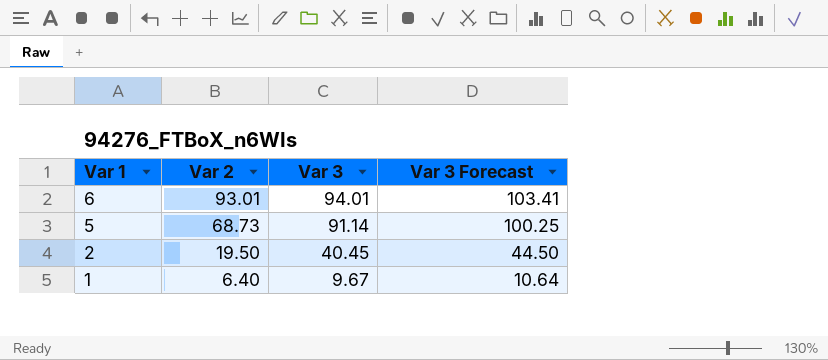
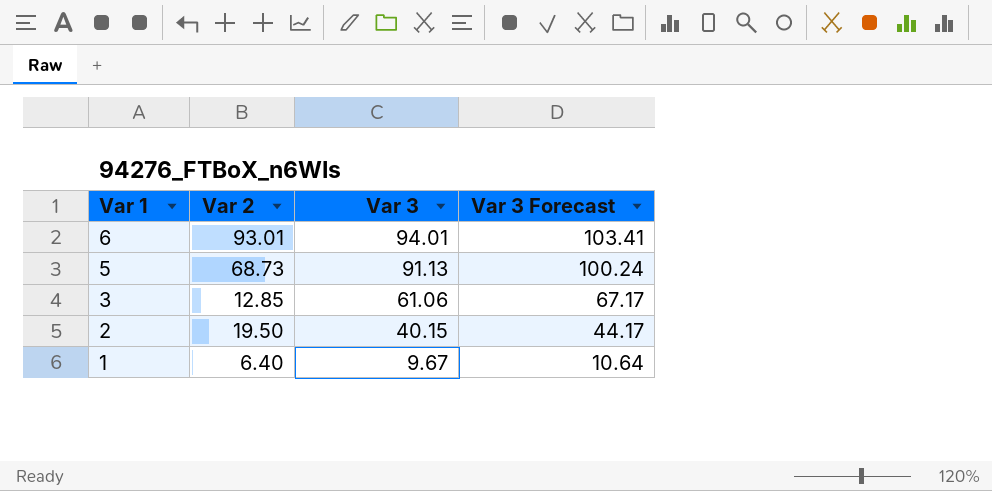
5 | Var 3: 91.14 -> 91.13
5 | Var 3 Forecast: 100.25 -> 100.24
row 3: none -> 12.85 | 61.06 | 67.17
2 | Var 3: 40.45 -> 40.15
2 | Var 3 Forecast: 44.50 -> 44.17

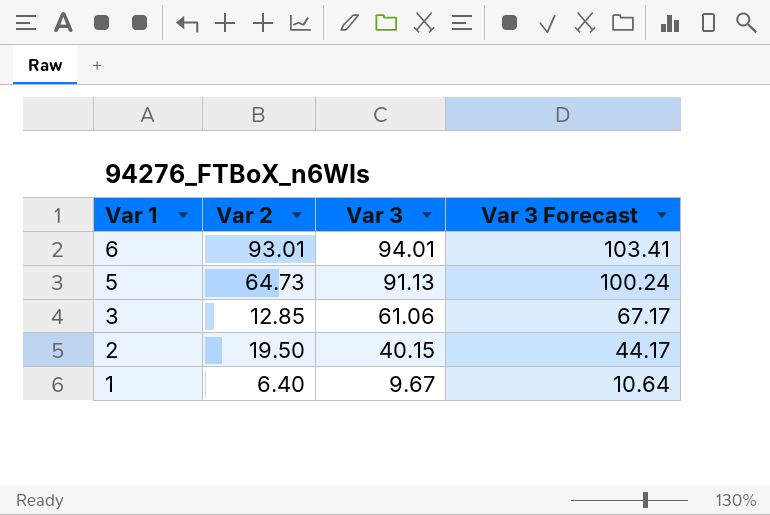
5 | Var 2: 68.73 -> 64.73

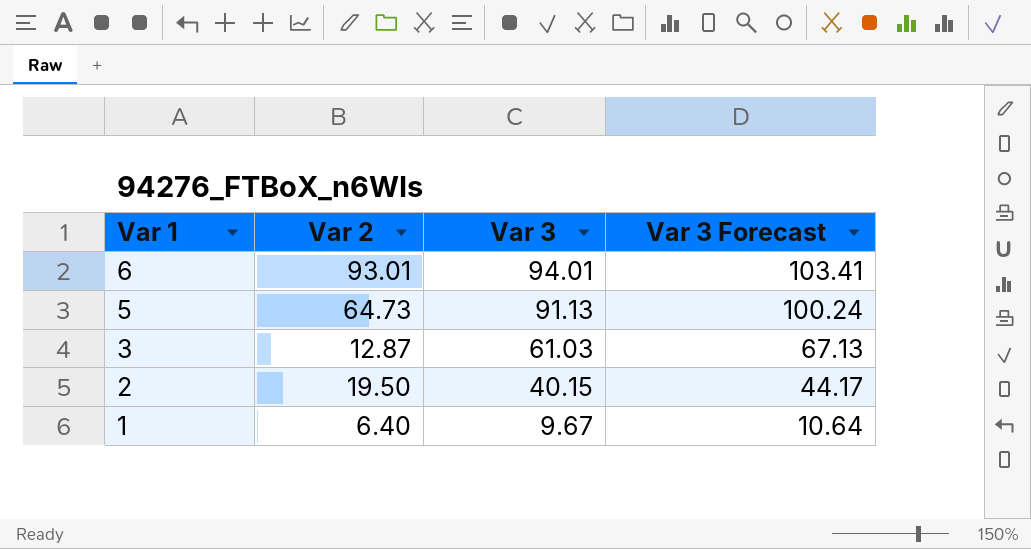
3 | Var 2: 12.85 -> 12.87
3 | Var 3: 61.06 -> 61.03
3 | Var 3 Forecast: 67.17 -> 67.13

